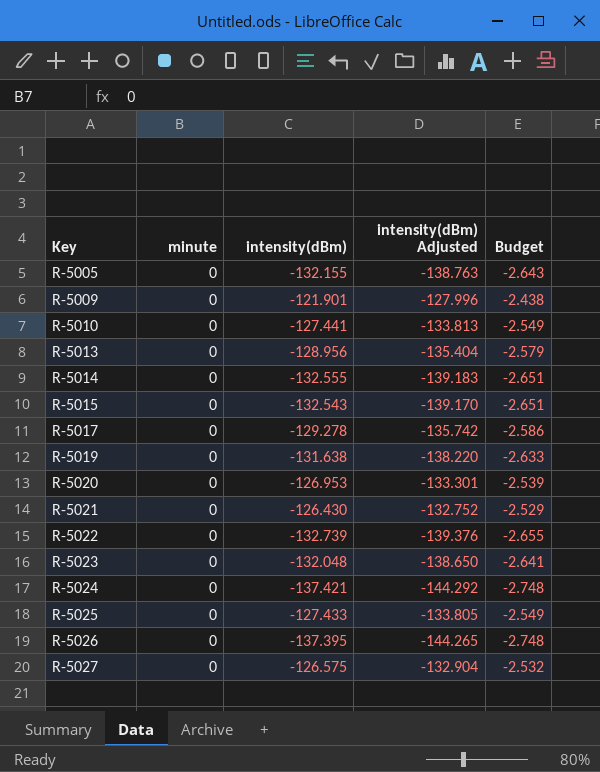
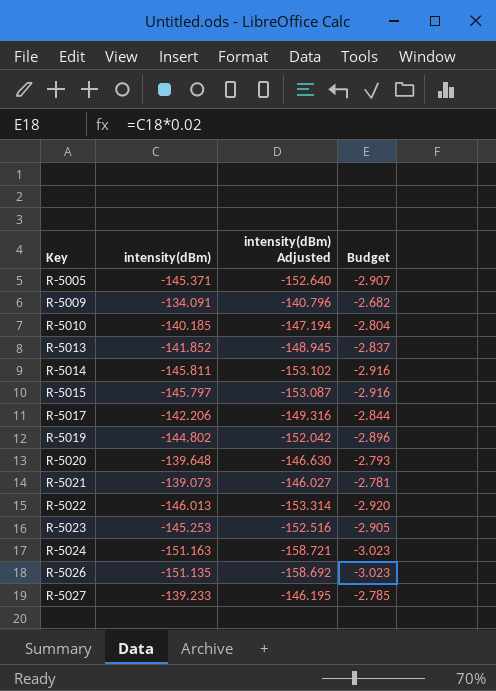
column minute | position: 2 -> none
row R-5025: 0 | -127.433 | -133.805 | -2.549 -> none
R-5005 | intensity(dBm): -132.155 -> -145.371
R-5005 | intensity(dBm) Adjusted: -138.763 -> -152.640
R-5005 | Budget: -2.643 -> -2.907
R-5009 | intensity(dBm): -121.901 -> -134.091
R-5009 | intensity(dBm) Adjusted: -127.996 -> -140.796
R-5009 | Budget: -2.438 -> -2.682
R-5010 | intensity(dBm): -127.441 -> -140.185
R-5010 | intensity(dBm) Adjusted: -133.813 -> -147.194
R-5010 | Budget: -2.549 -> -2.804
R-5013 | intensity(dBm): -128.956 -> -141.852
R-5013 | intensity(dBm) Adjusted: -135.404 -> -148.945
R-5013 | Budget: -2.579 -> -2.837
R-5014 | intensity(dBm): -132.555 -> -145.811
R-5014 | intensity(dBm) Adjusted: -139.183 -> -153.102
R-5014 | Budget: -2.651 -> -2.916
R-5015 | intensity(dBm): -132.543 -> -145.797
R-5015 | intensity(dBm) Adjusted: -139.170 -> -153.087
R-5015 | Budget: -2.651 -> -2.916
R-5017 | intensity(dBm): -129.278 -> -142.206
R-5017 | intensity(dBm) Adjusted: -135.742 -> -149.316
R-5017 | Budget: -2.586 -> -2.844
R-5019 | intensity(dBm): -131.638 -> -144.802
R-5019 | intensity(dBm) Adjusted: -138.220 -> -152.042
R-5019 | Budget: -2.633 -> -2.896
R-5020 | intensity(dBm): -126.953 -> -139.648
R-5020 | intensity(dBm) Adjusted: -133.301 -> -146.630
R-5020 | Budget: -2.539 -> -2.793
R-5021 | intensity(dBm): -126.430 -> -139.073
R-5021 | intensity(dBm) Adjusted: -132.752 -> -146.027
R-5021 | Budget: -2.529 -> -2.781
R-5022 | intensity(dBm): -132.739 -> -146.013
R-5022 | intensity(dBm) Adjusted: -139.376 -> -153.314
R-5022 | Budget: -2.655 -> -2.920
R-5023 | intensity(dBm): -132.048 -> -145.253
R-5023 | intensity(dBm) Adjusted: -138.650 -> -152.516
R-5023 | Budget: -2.641 -> -2.905
R-5024 | intensity(dBm): -137.421 -> -151.163
R-5024 | intensity(dBm) Adjusted: -144.292 -> -158.721
R-5024 | Budget: -2.748 -> -3.023
R-5026 | intensity(dBm): -137.395 -> -151.135
R-5026 | intensity(dBm) Adjusted: -144.265 -> -158.692
R-5026 | Budget: -2.748 -> -3.023
R-5027 | intensity(dBm): -126.575 -> -139.233
R-5027 | intensity(dBm) Adjusted: -132.904 -> -146.195
R-5027 | Budget: -2.532 -> -2.785

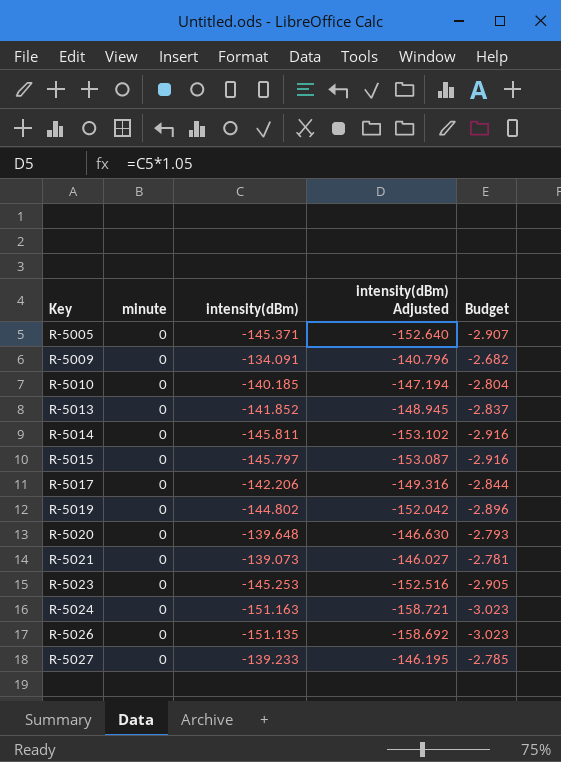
column minute | position: none -> 2
row R-5022: -146.013 | -153.314 | -2.920 -> none

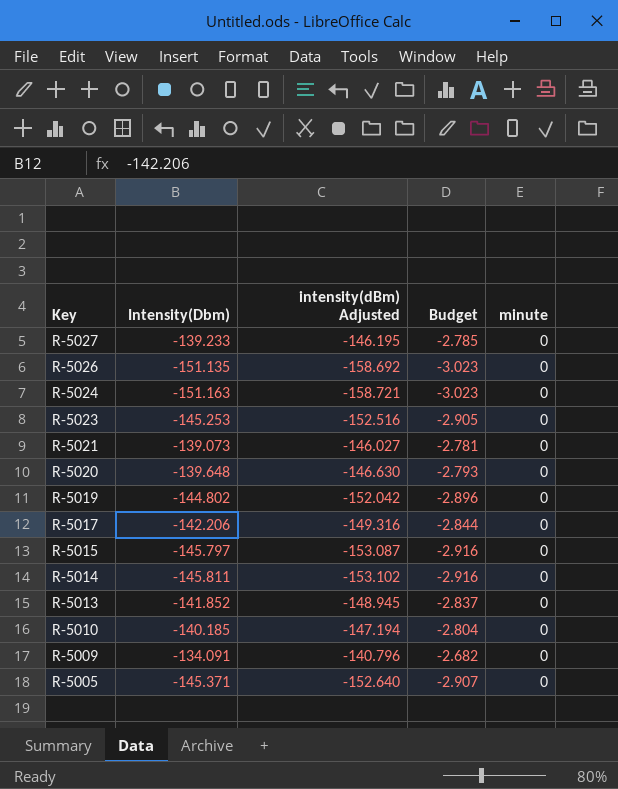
row order: Key ascending -> Key descending
column name: intensity(dBm) -> Intensity(Dbm)
column minute | position: 2 -> 5

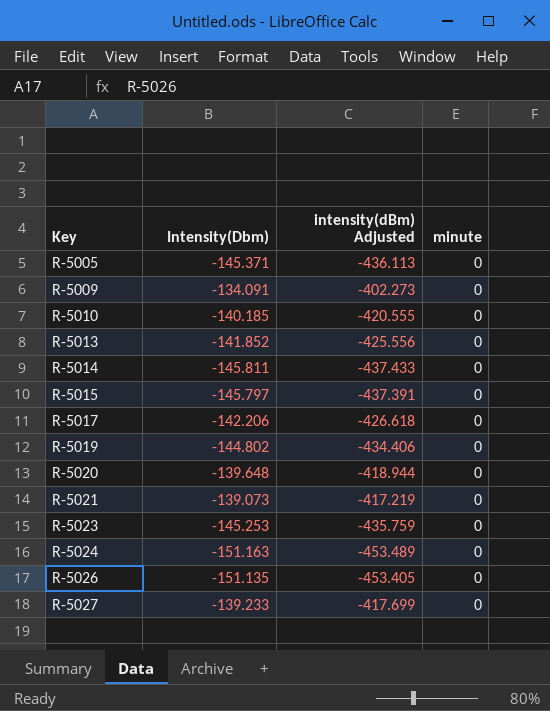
row order: Key descending -> Key ascending
column Budget | formula: [Intensity(Dbm)] * 0.02 -> none
column intensity(dBm) Adjusted | formula: [Intensity(Dbm)] * 1.05 -> [Intensity(Dbm)] * 3

